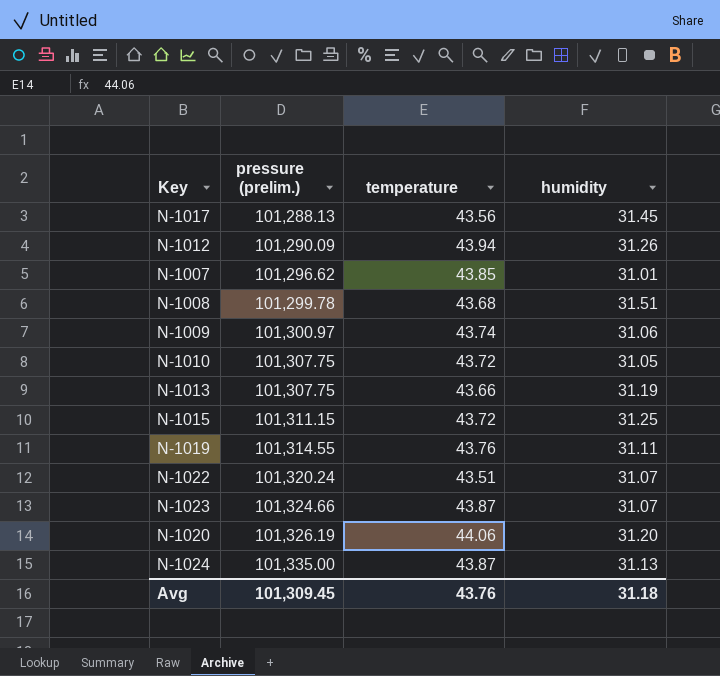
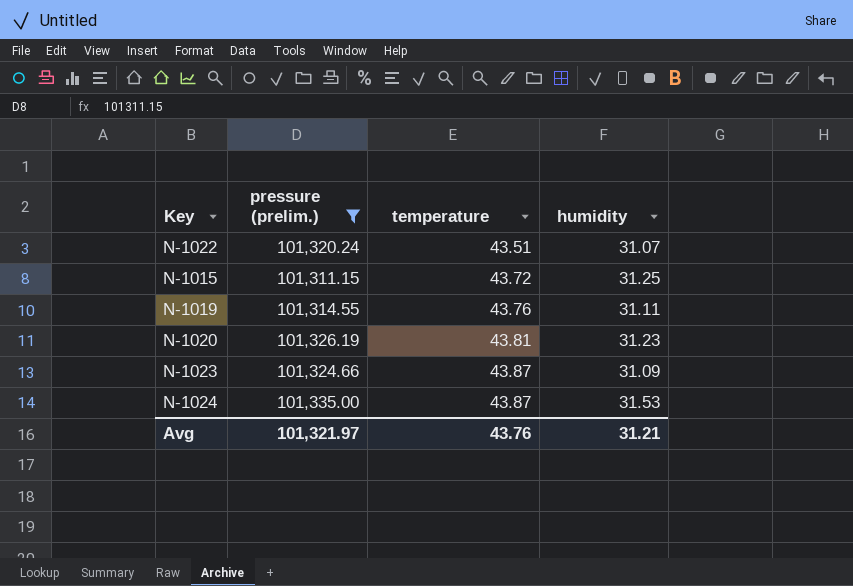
filter: none -> pressure (prelim.) >= 101,311.15
row order: pressure (prelim.) ascending -> temperature ascending
N-1020 | temperature: 44.06 -> 43.81
N-1020 | humidity: 31.20 -> 31.23
N-1023 | humidity: 31.07 -> 31.09
N-1024 | humidity: 31.13 -> 31.53
Avg | pressure (prelim.): 101,309.45 -> 101,321.97
Avg | humidity: 31.18 -> 31.21

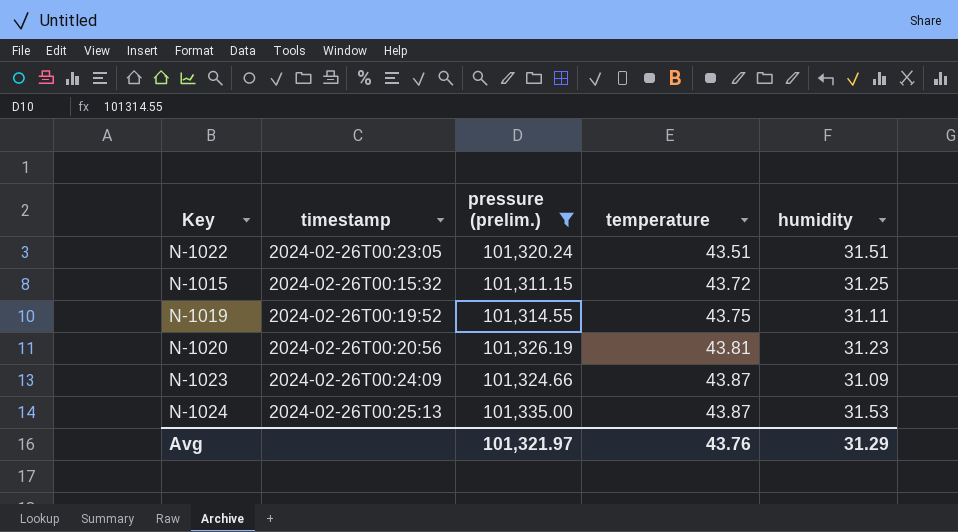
column timestamp | position: none -> 2
N-1022 | humidity: 31.07 -> 31.51
N-1019 | temperature: 43.76 -> 43.75
Avg | humidity: 31.21 -> 31.29

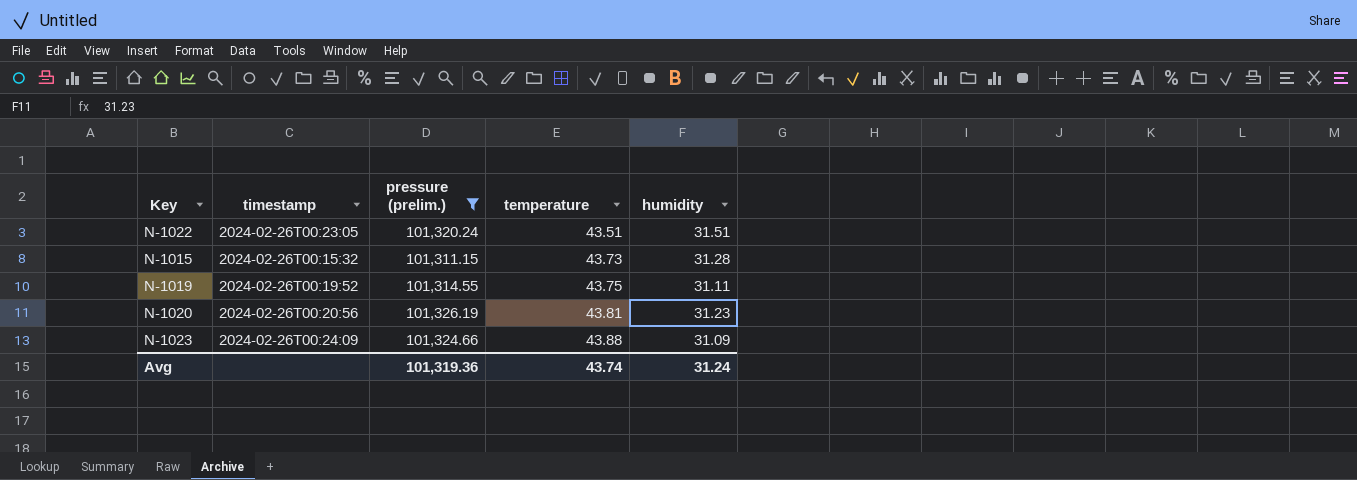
row N-1024: 2024-02-26T00:25:13 | 101,335.00 | 43.87 | 31.53 -> none
N-1015 | temperature: 43.72 -> 43.73
N-1015 | humidity: 31.25 -> 31.28
N-1023 | temperature: 43.87 -> 43.88
Avg | pressure (prelim.): 101,321.97 -> 101,319.36
Avg | temperature: 43.76 -> 43.74
Avg | humidity: 31.29 -> 31.24

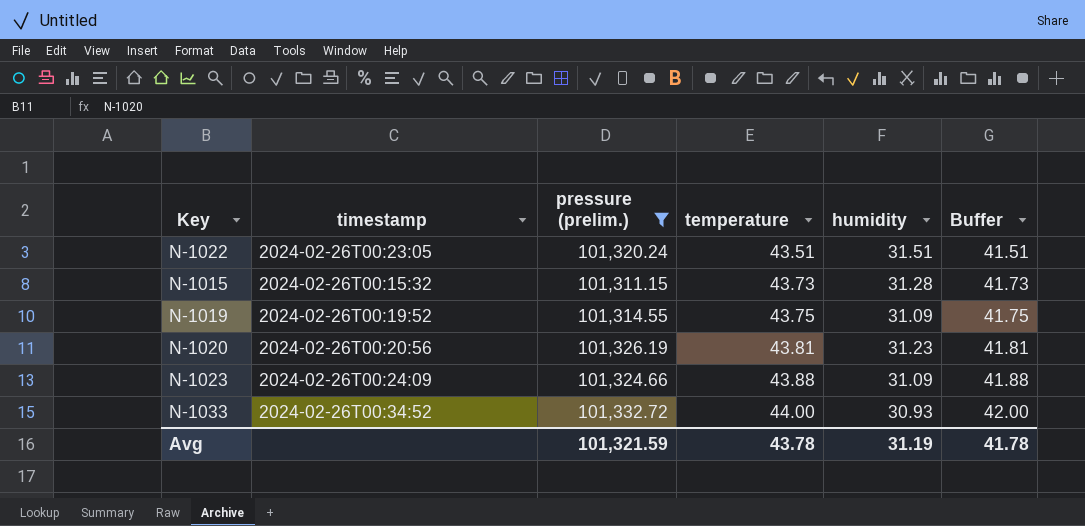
column Buffer | formula: none -> [temperature] - 2
N-1019 | humidity: 31.11 -> 31.09
row N-1033: none -> 2024-02-26T00:34:52 | 101,332.72 | 44.00 | 30.93 | 42.00
Avg | pressure (prelim.): 101,319.36 -> 101,321.59
Avg | temperature: 43.74 -> 43.78
Avg | humidity: 31.24 -> 31.19

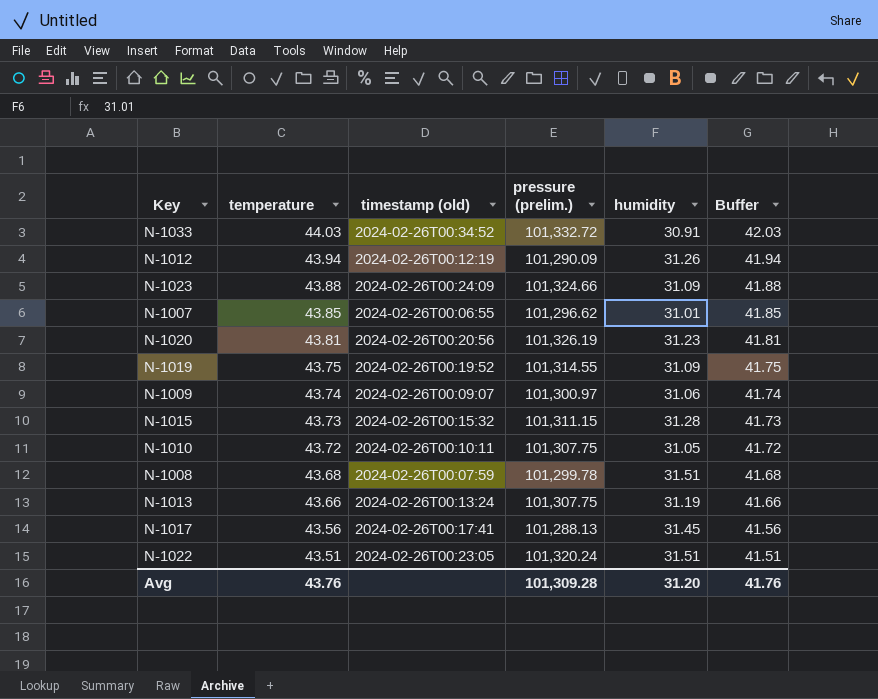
filter: pressure (prelim.) >= 101,311.15 -> none
row order: temperature ascending -> temperature descending
column temperature | position: 4 -> 2
column name: timestamp -> timestamp (old)
N-1033 | temperature: 44.00 -> 44.03
N-1033 | humidity: 30.93 -> 30.91
N-1033 | Buffer: 42.00 -> 42.03
Avg | temperature: 43.78 -> 43.76
Avg | pressure (prelim.): 101,321.59 -> 101,309.28
Avg | humidity: 31.19 -> 31.20
Avg | Buffer: 41.78 -> 41.76

